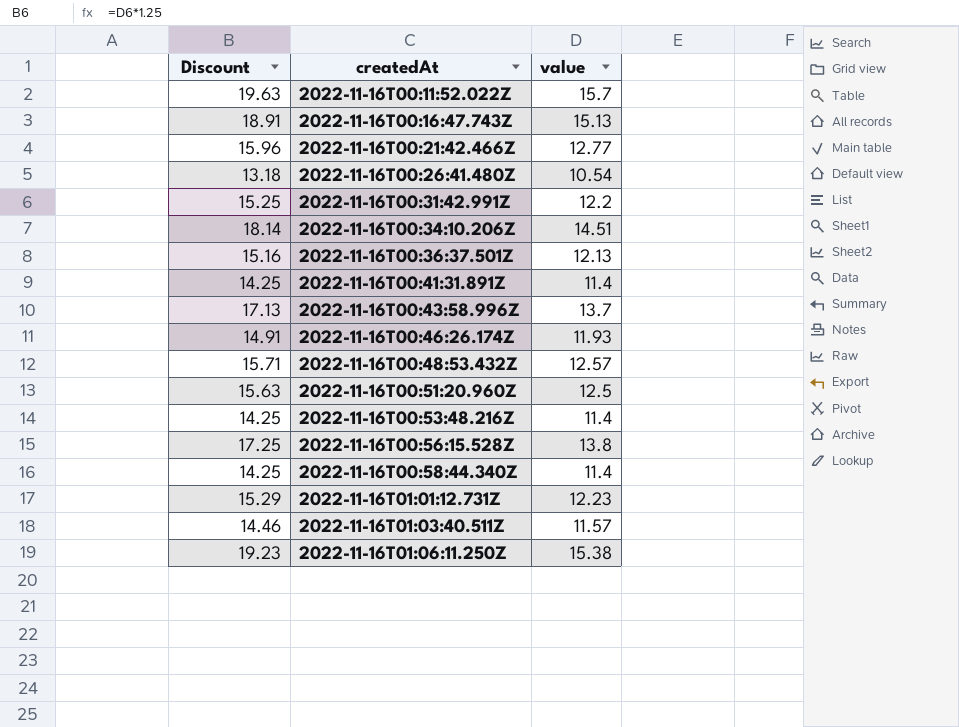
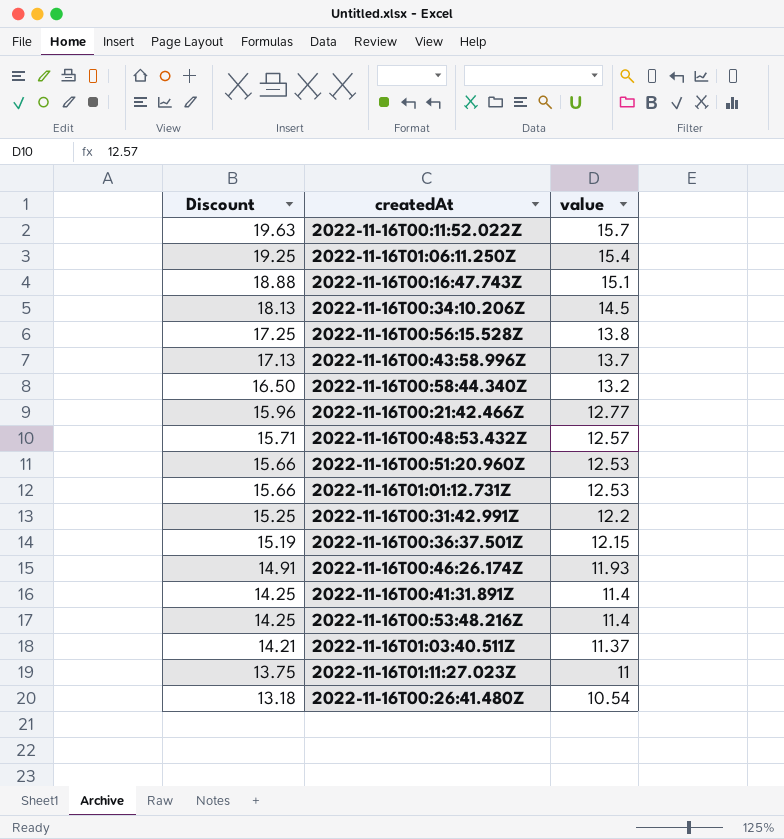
row order: createdAt ascending -> Discount descending
2022-11-16T01:06:11.250Z | Discount: 19.23 -> 19.25
2022-11-16T01:06:11.250Z | value: 15.38 -> 15.4
2022-11-16T00:16:47.743Z | Discount: 18.91 -> 18.88
2022-11-16T00:16:47.743Z | value: 15.13 -> 15.1
2022-11-16T00:34:10.206Z | Discount: 18.14 -> 18.13
2022-11-16T00:34:10.206Z | value: 14.51 -> 14.5
2022-11-16T00:58:44.340Z | Discount: 14.25 -> 16.50
2022-11-16T00:58:44.340Z | value: 11.4 -> 13.2
2022-11-16T00:51:20.960Z | Discount: 15.63 -> 15.66
2022-11-16T00:51:20.960Z | value: 12.5 -> 12.53
2022-11-16T01:01:12.731Z | Discount: 15.29 -> 15.66
2022-11-16T01:01:12.731Z | value: 12.23 -> 12.53
2022-11-16T00:36:37.501Z | Discount: 15.16 -> 15.19
2022-11-16T00:36:37.501Z | value: 12.13 -> 12.15
2022-11-16T01:03:40.511Z | Discount: 14.46 -> 14.21
2022-11-16T01:03:40.511Z | value: 11.57 -> 11.37
row 2022-11-16T01:11:27.023Z: none -> 13.75 | 11

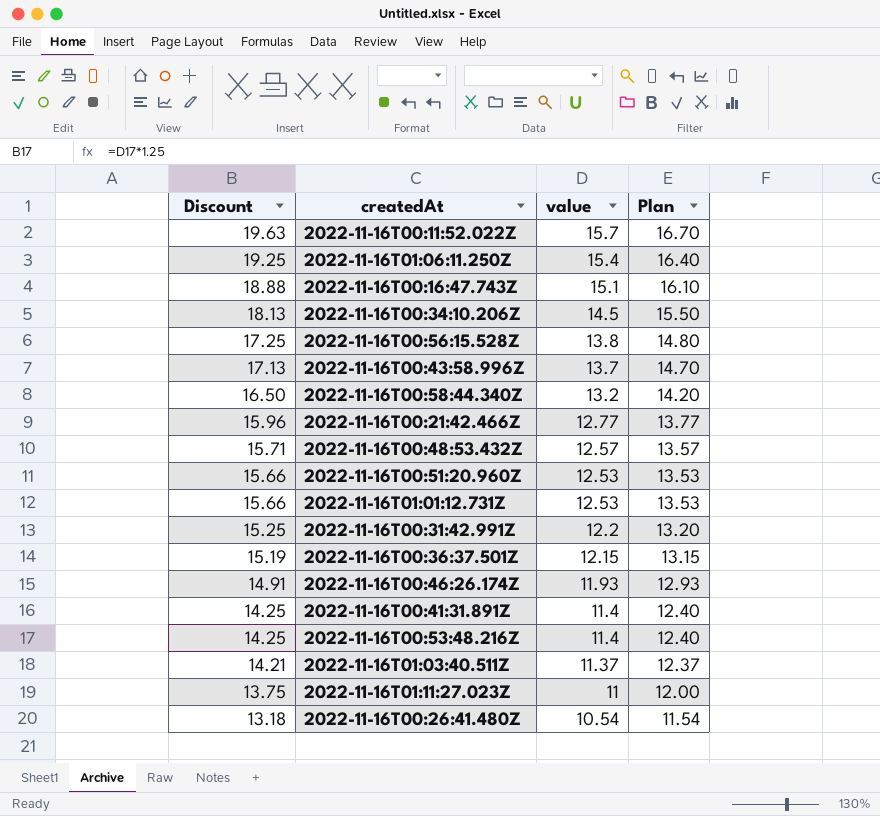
column Plan | formula: none -> [value] + 1

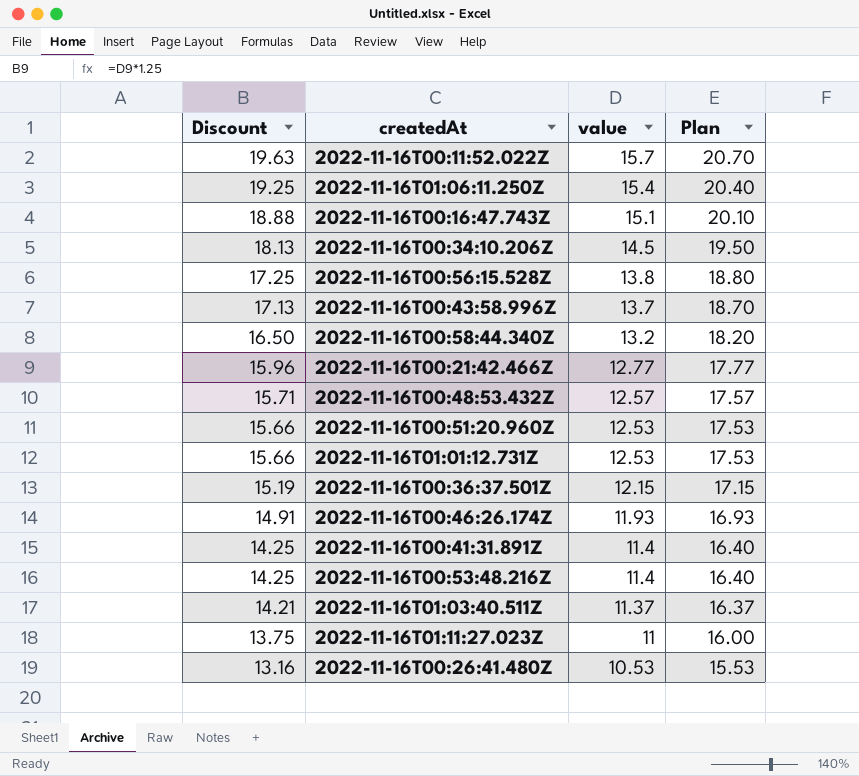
column Plan | formula: [value] + 1 -> [value] + 5
row 2022-11-16T00:31:42.991Z: 15.25 | 12.2 | 13.20 -> none
2022-11-16T00:26:41.480Z | Discount: 13.18 -> 13.16
2022-11-16T00:26:41.480Z | value: 10.54 -> 10.53

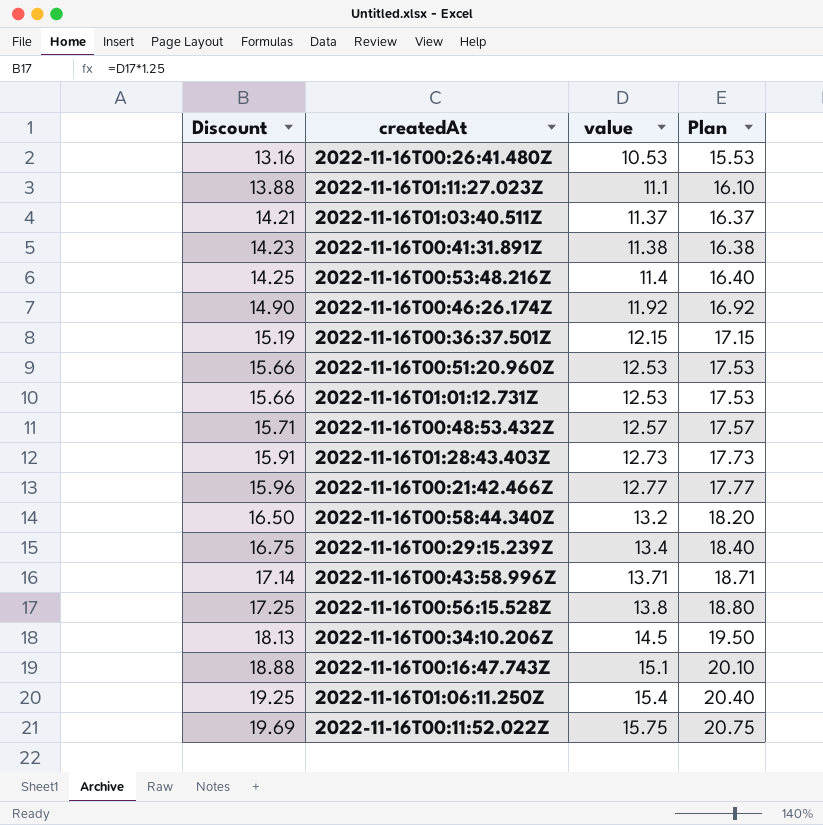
row order: Discount descending -> Discount ascending
2022-11-16T01:11:27.023Z | Discount: 13.75 -> 13.88
2022-11-16T01:11:27.023Z | value: 11 -> 11.1
2022-11-16T01:11:27.023Z | Plan: 16.00 -> 16.10
2022-11-16T00:41:31.891Z | Discount: 14.25 -> 14.23
2022-11-16T00:41:31.891Z | value: 11.4 -> 11.38
2022-11-16T00:41:31.891Z | Plan: 16.40 -> 16.38
2022-11-16T00:46:26.174Z | Discount: 14.91 -> 14.90
2022-11-16T00:46:26.174Z | value: 11.93 -> 11.92
2022-11-16T00:46:26.174Z | Plan: 16.93 -> 16.92
row 2022-11-16T01:28:43.403Z: none -> 15.91 | 12.73 | 17.73
row 2022-11-16T00:29:15.239Z: none -> 16.75 | 13.4 | 18.40
2022-11-16T00:43:58.996Z | Discount: 17.13 -> 17.14
2022-11-16T00:43:58.996Z | value: 13.7 -> 13.71
2022-11-16T00:43:58.996Z | Plan: 18.70 -> 18.71
2022-11-16T00:11:52.022Z | Discount: 19.63 -> 19.69
2022-11-16T00:11:52.022Z | value: 15.7 -> 15.75
2022-11-16T00:11:52.022Z | Plan: 20.70 -> 20.75

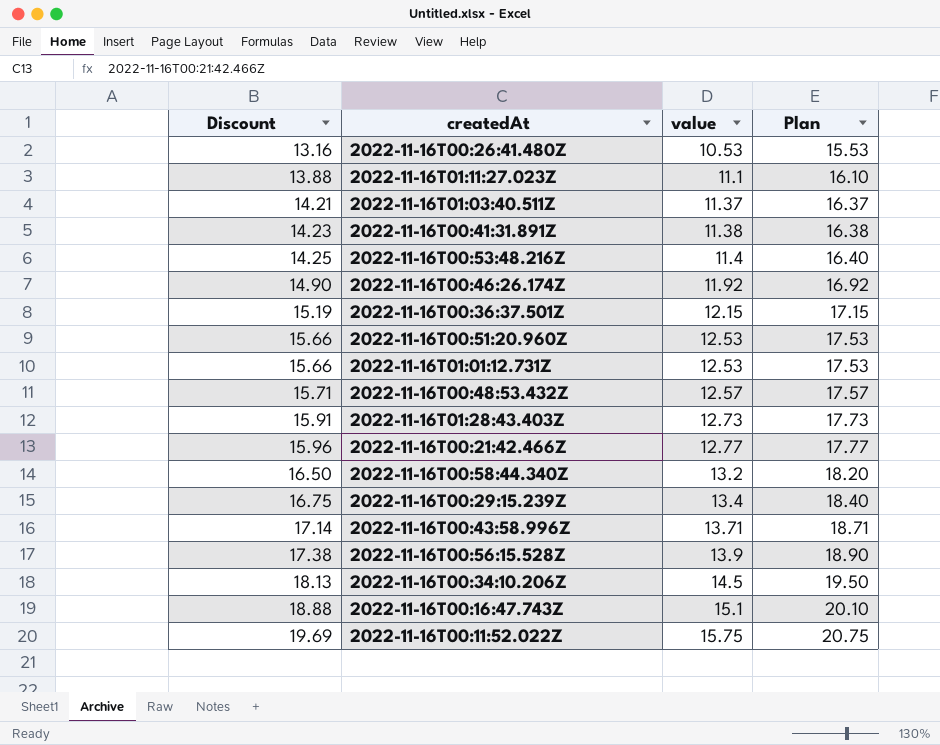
row 2022-11-16T01:06:11.250Z: 19.25 | 15.4 | 20.40 -> none
2022-11-16T00:56:15.528Z | Discount: 17.25 -> 17.38
2022-11-16T00:56:15.528Z | value: 13.8 -> 13.9
2022-11-16T00:56:15.528Z | Plan: 18.80 -> 18.90

